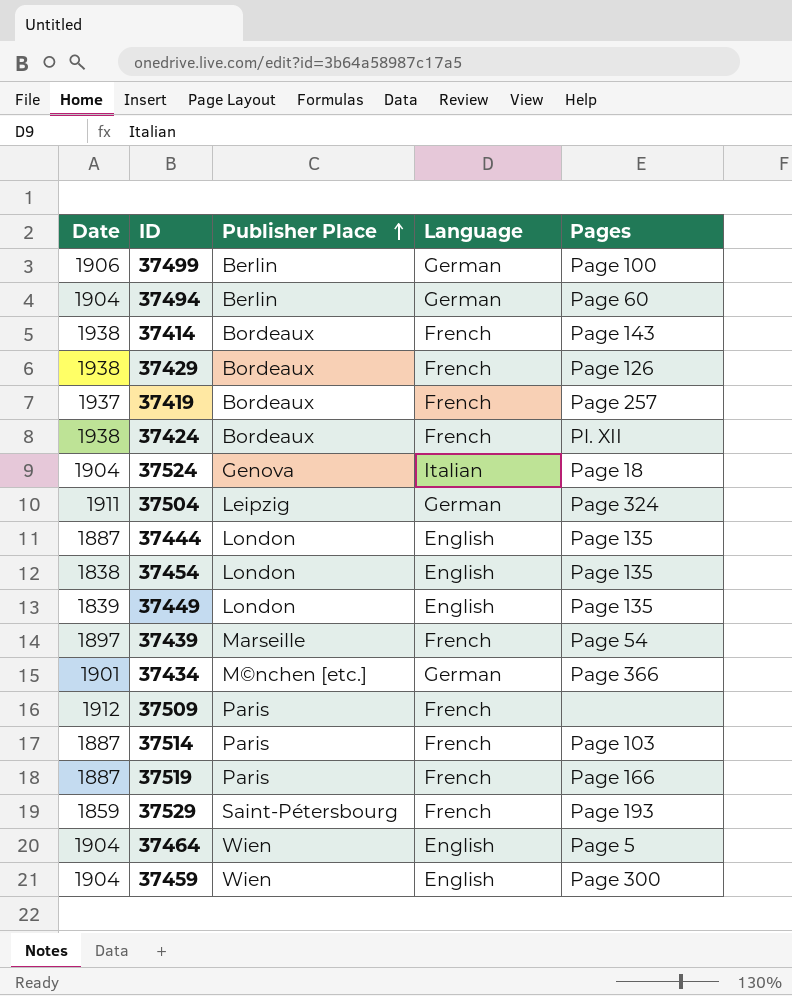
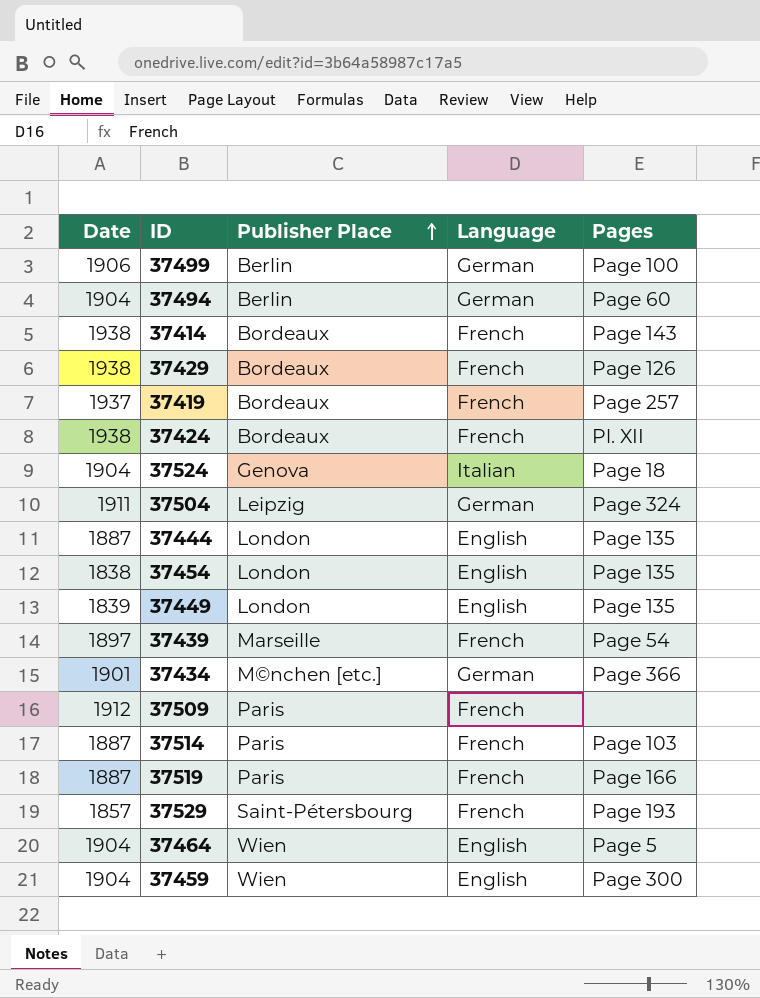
37529 | Date: 1859 -> 1857

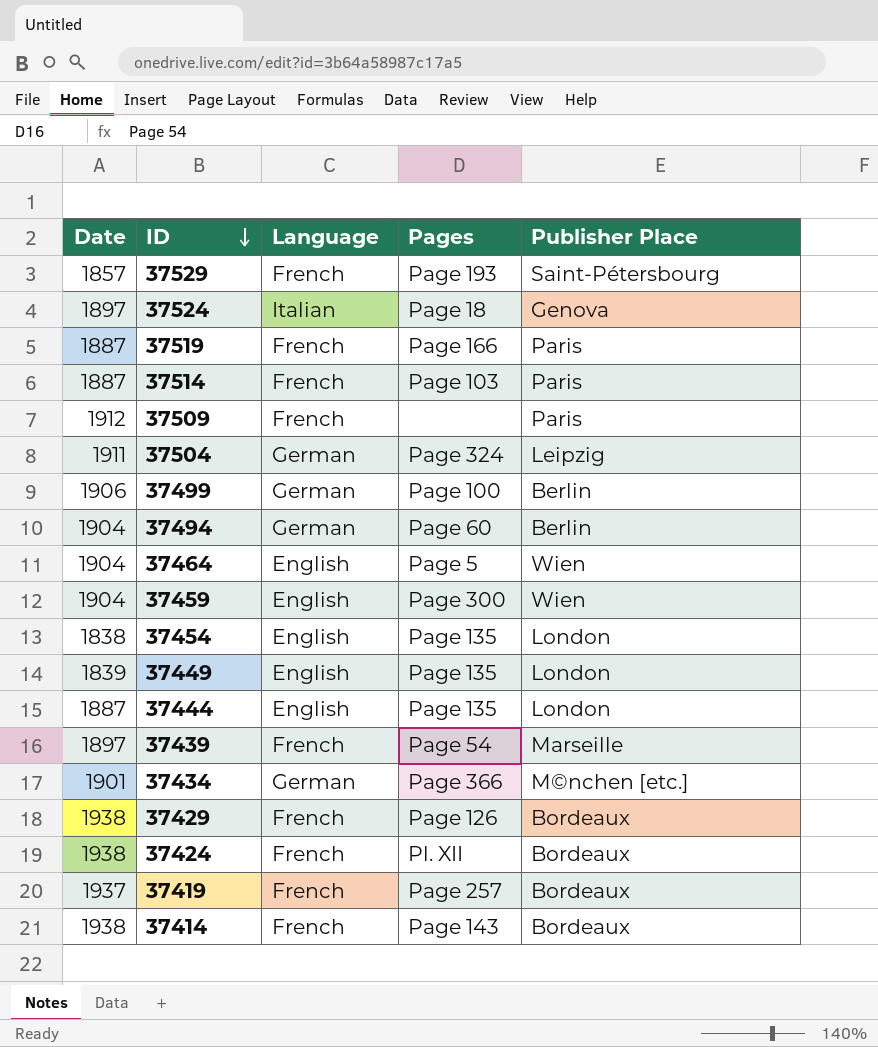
row order: Publisher Place ascending -> ID descending
column Publisher Place | position: 3 -> 5
37524 | Date: 1904 -> 1897

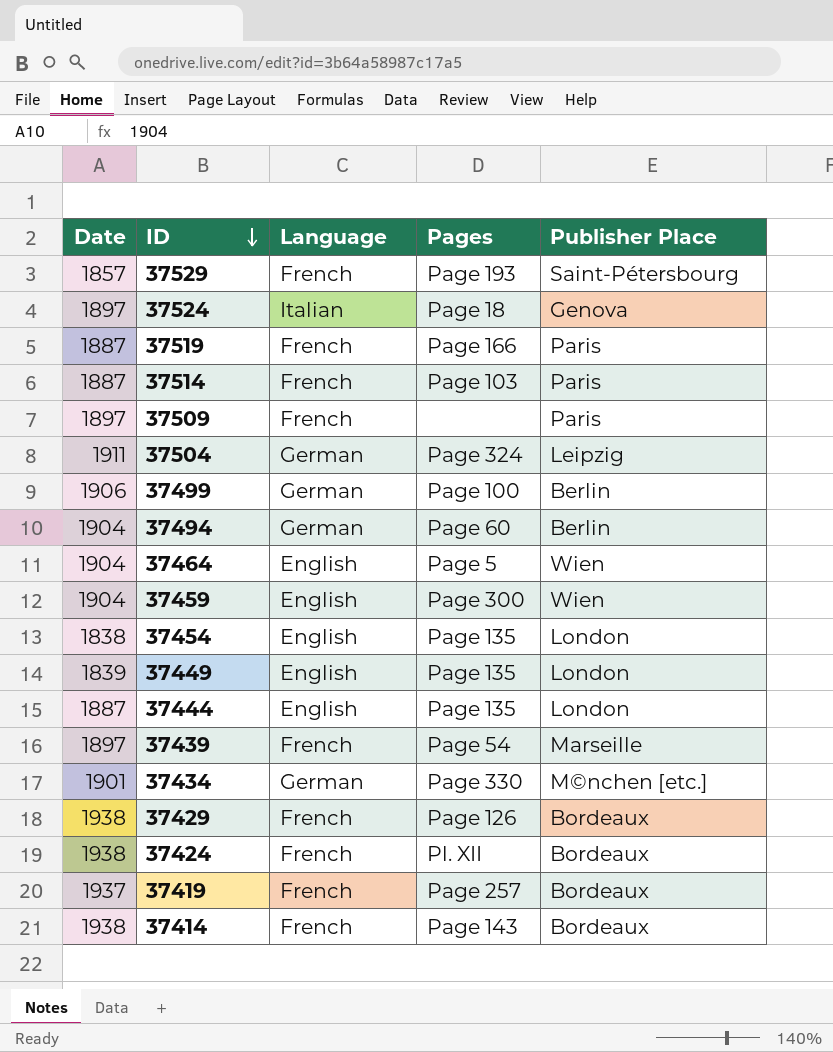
37509 | Date: 1912 -> 1897
37434 | Pages: Page 366 -> Page 330

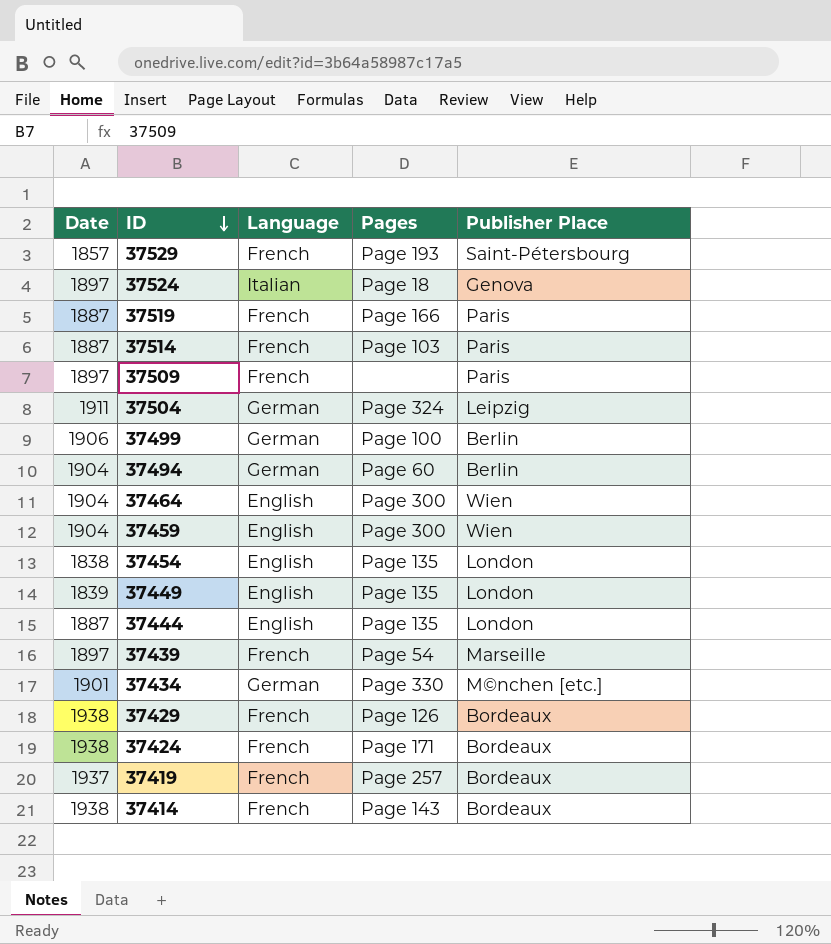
37464 | Pages: Page 5 -> Page 300
37424 | Pages: Pl. XII -> Page 171

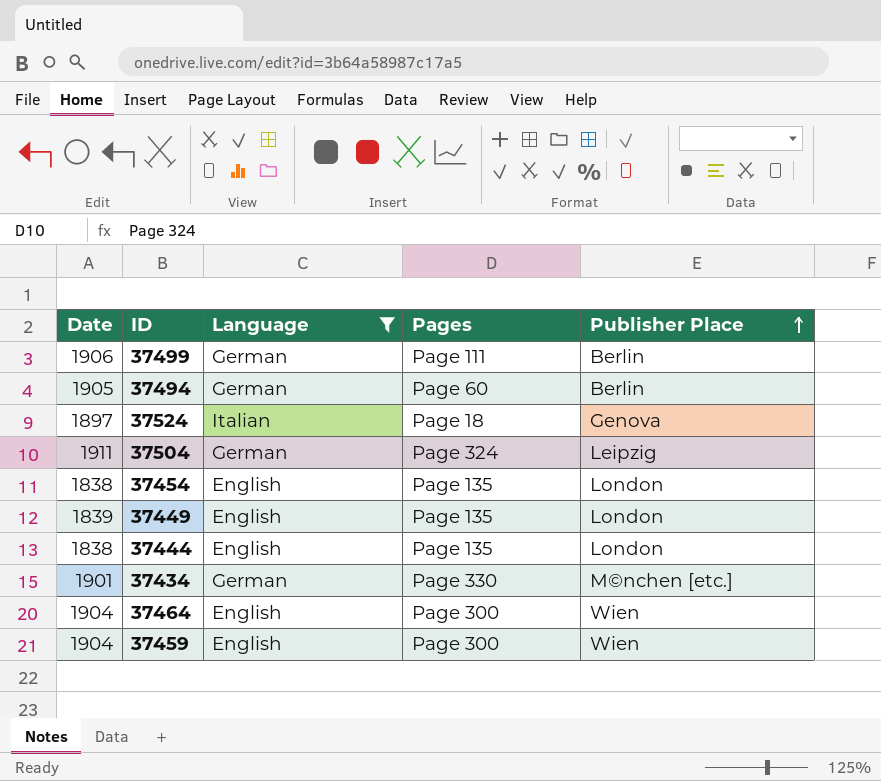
filter: none -> Language != French
row order: ID descending -> Publisher Place ascending
37499 | Pages: Page 100 -> Page 111
37494 | Date: 1904 -> 1905
37444 | Date: 1887 -> 1838

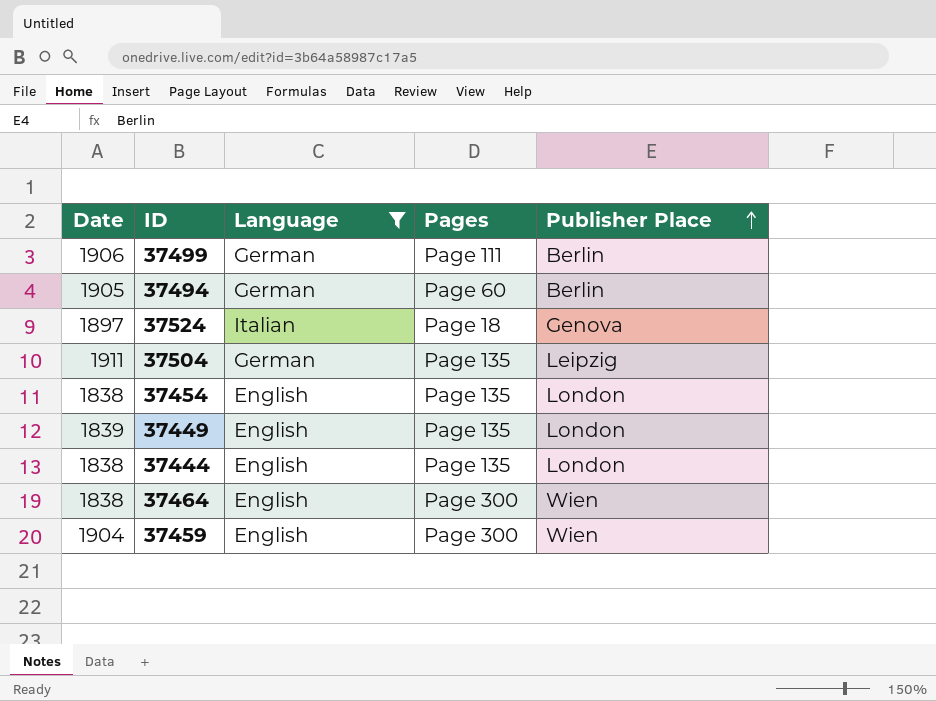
row 37434: 1901 | German | Page 330 | M©nchen [etc.] -> none
37504 | Pages: Page 324 -> Page 135
37464 | Date: 1904 -> 1838

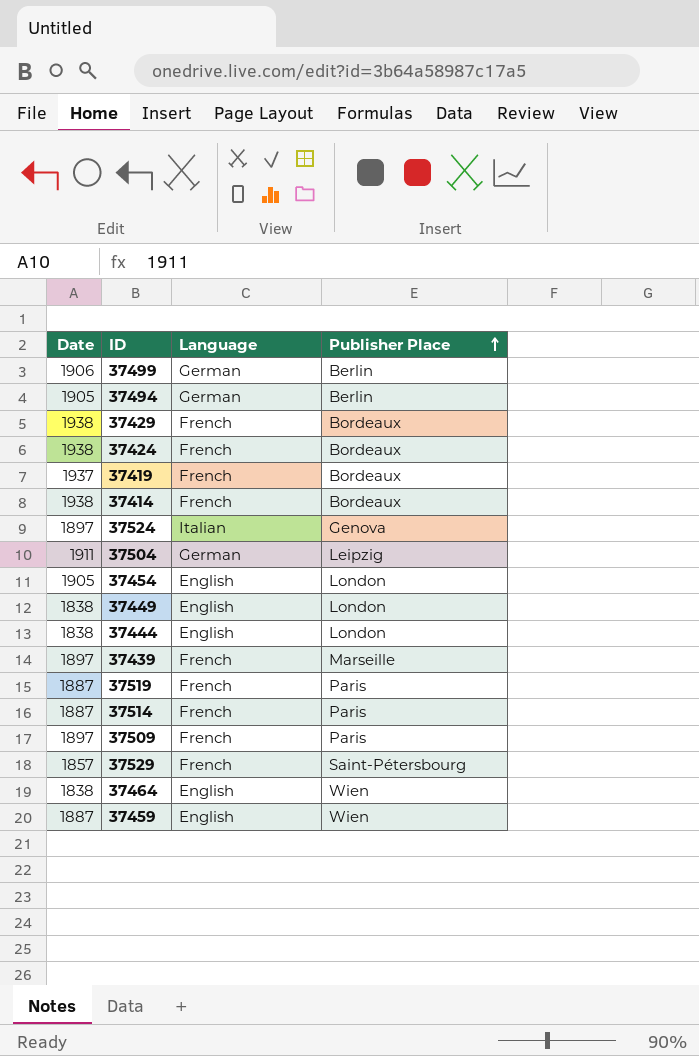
filter: Language != French -> none
column Pages | position: 4 -> none
37454 | Date: 1838 -> 1905
37449 | Date: 1839 -> 1838
37459 | Date: 1904 -> 1887

